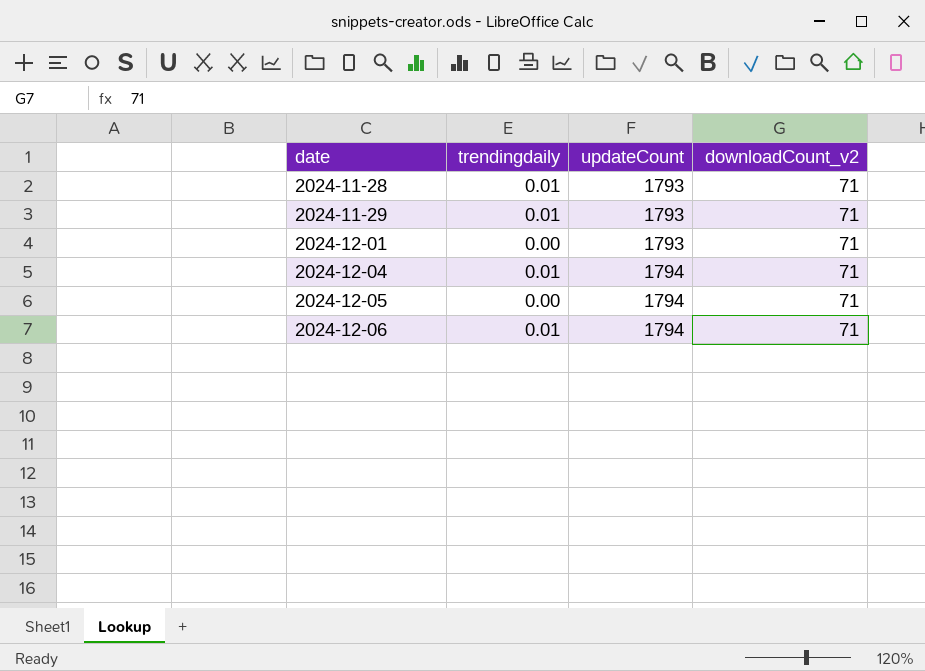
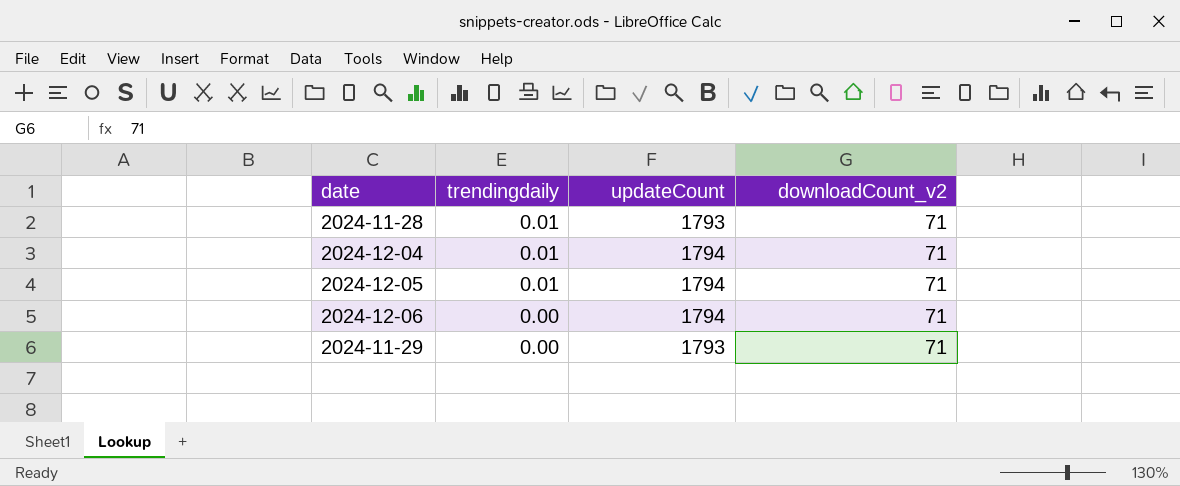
row order: date ascending -> trendingdaily descending
row 2024-12-01: 0.00 | 1793 | 71 -> none
2024-12-05 | trendingdaily: 0.00 -> 0.01
2024-12-06 | trendingdaily: 0.01 -> 0.00
2024-11-29 | trendingdaily: 0.01 -> 0.00

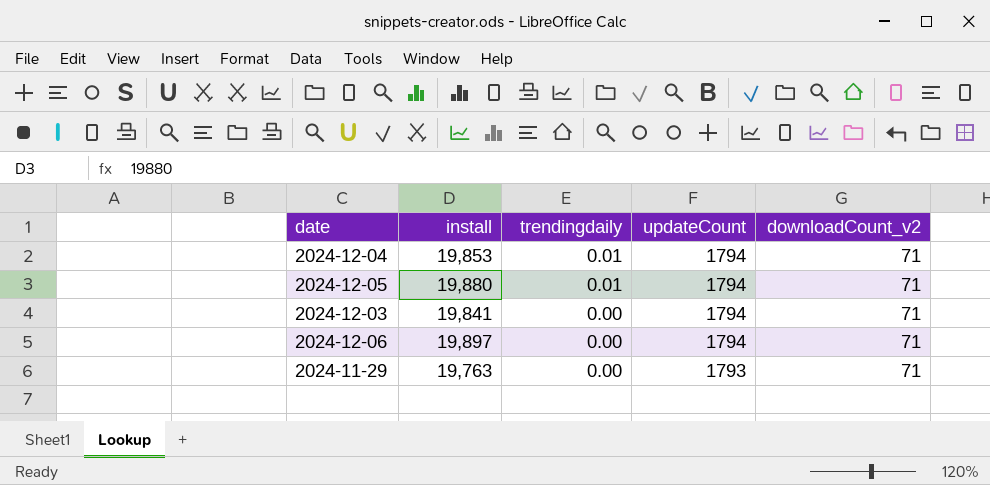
column install | position: none -> 2
row 2024-11-28: 0.01 | 1793 | 71 -> none
row 2024-12-03: none -> 19,841 | 0.00 | 1794 | 71

